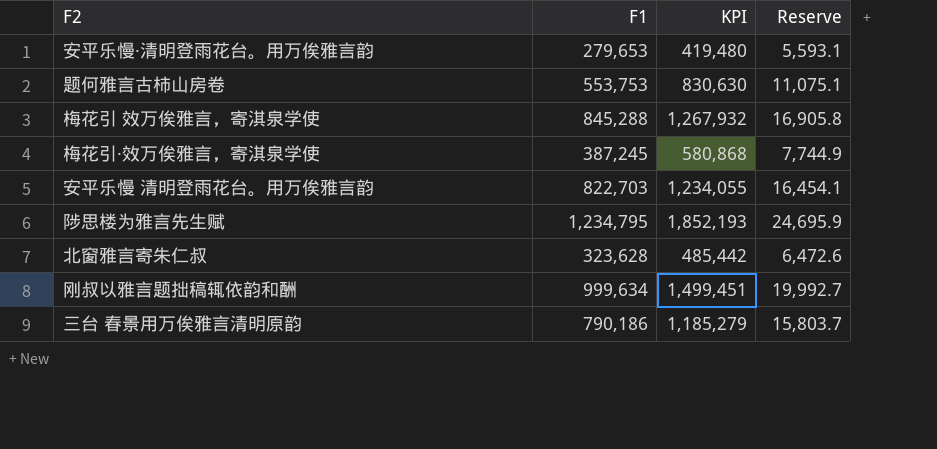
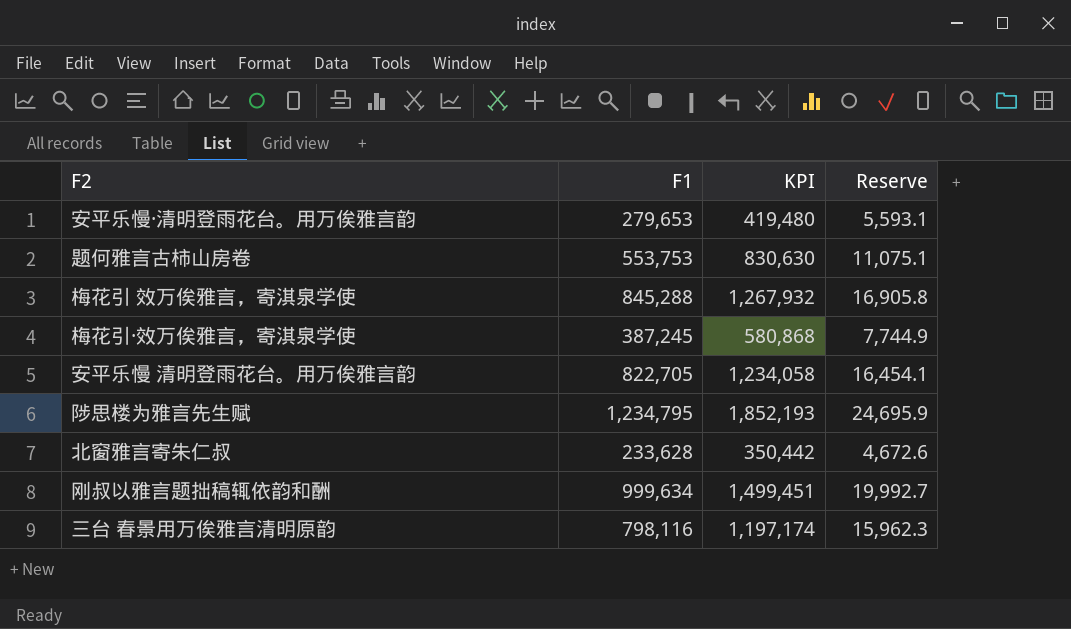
安平乐慢 清明登雨花台。用万俟雅言韵 | F1: 822,703 -> 822,705
安平乐慢 清明登雨花台。用万俟雅言韵 | KPI: 1,234,055 -> 1,234,058
北窗雅言寄朱仁叔 | F1: 323,628 -> 233,628
北窗雅言寄朱仁叔 | KPI: 485,442 -> 350,442
北窗雅言寄朱仁叔 | Reserve: 6,472.6 -> 4,672.6
三台 春景用万俟雅言清明原韵 | F1: 790,186 -> 798,116
三台 春景用万俟雅言清明原韵 | KPI: 1,185,279 -> 1,197,174
三台 春景用万俟雅言清明原韵 | Reserve: 15,803.7 -> 15,962.3

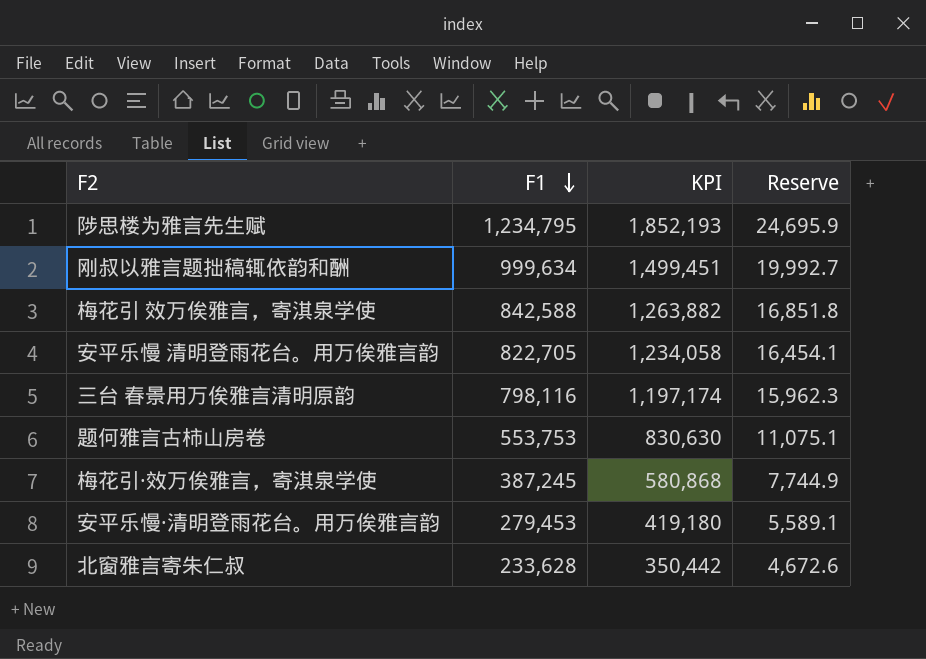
row order: none -> F1 descending
梅花引 效万俟雅言，寄淇泉学使 | F1: 845,288 -> 842,588
梅花引 效万俟雅言，寄淇泉学使 | KPI: 1,267,932 -> 1,263,882
梅花引 效万俟雅言，寄淇泉学使 | Reserve: 16,905.8 -> 16,851.8
安平乐慢·清明登雨花台。用万俟雅言韵 | F1: 279,653 -> 279,453
安平乐慢·清明登雨花台。用万俟雅言韵 | KPI: 419,480 -> 419,180
安平乐慢·清明登雨花台。用万俟雅言韵 | Reserve: 5,593.1 -> 5,589.1

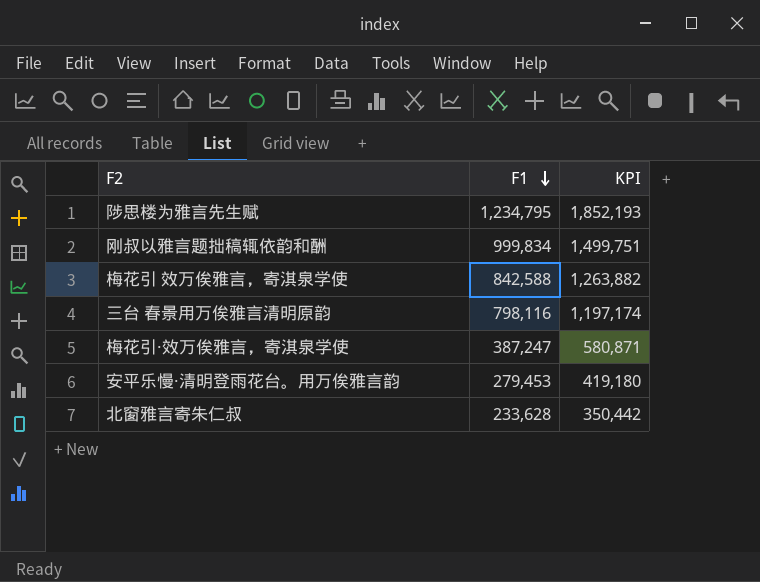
column Reserve | formula: [F1] * 0.02 -> none
row 安平乐慢 清明登雨花台。用万俟雅言韵: 822,705 | 1,234,058 | 16,454.1 -> none
row 题何雅言古柿山房卷: 553,753 | 830,630 | 11,075.1 -> none
刚叔以雅言题拙稿辄依韵和酬 | F1: 999,634 -> 999,834
刚叔以雅言题拙稿辄依韵和酬 | KPI: 1,499,451 -> 1,499,751
梅花引·效万俟雅言，寄淇泉学使 | F1: 387,245 -> 387,247
梅花引·效万俟雅言，寄淇泉学使 | KPI: 580,868 -> 580,871

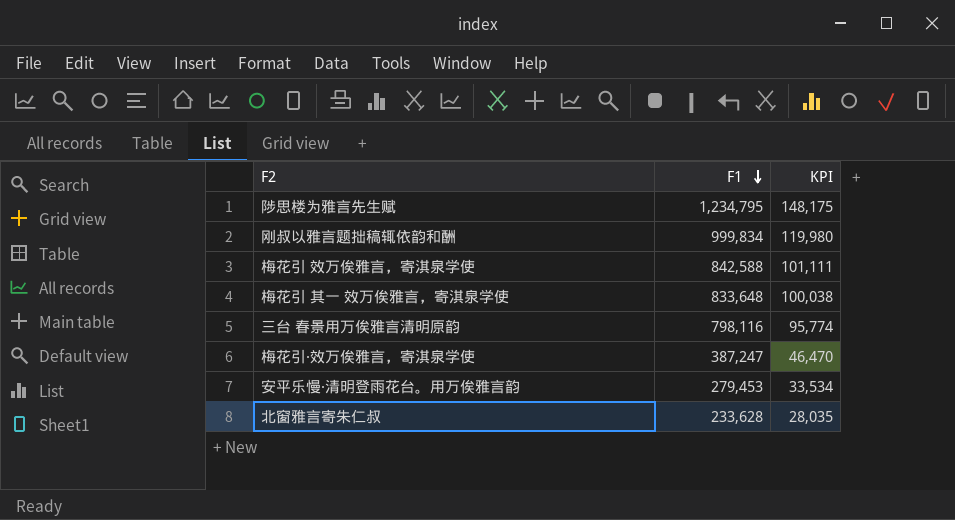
column KPI | formula: [F1] * 1.5 -> [F1] * 0.12
row 梅花引 其一 效万俟雅言，寄淇泉学使: none -> 833,648 | 100,038

